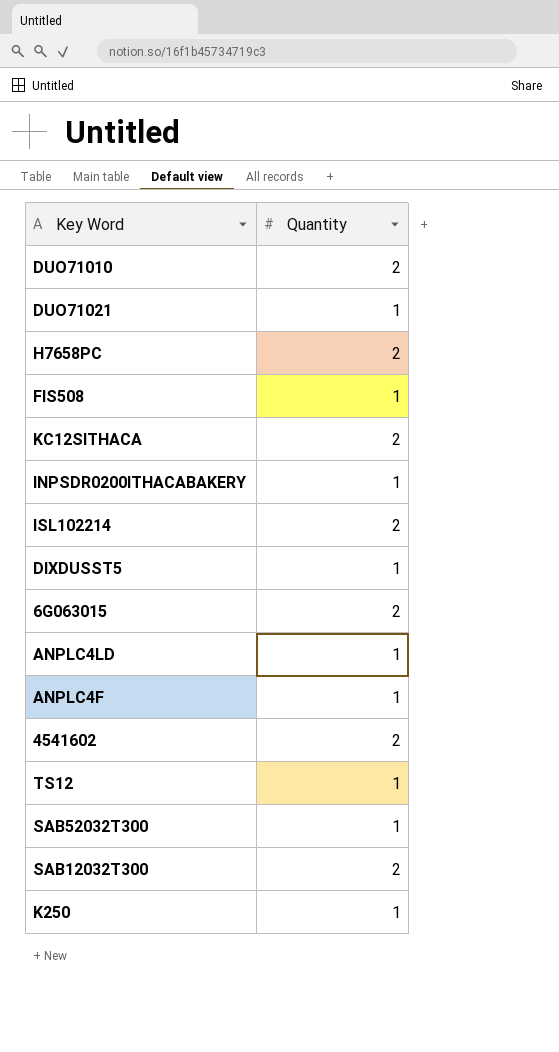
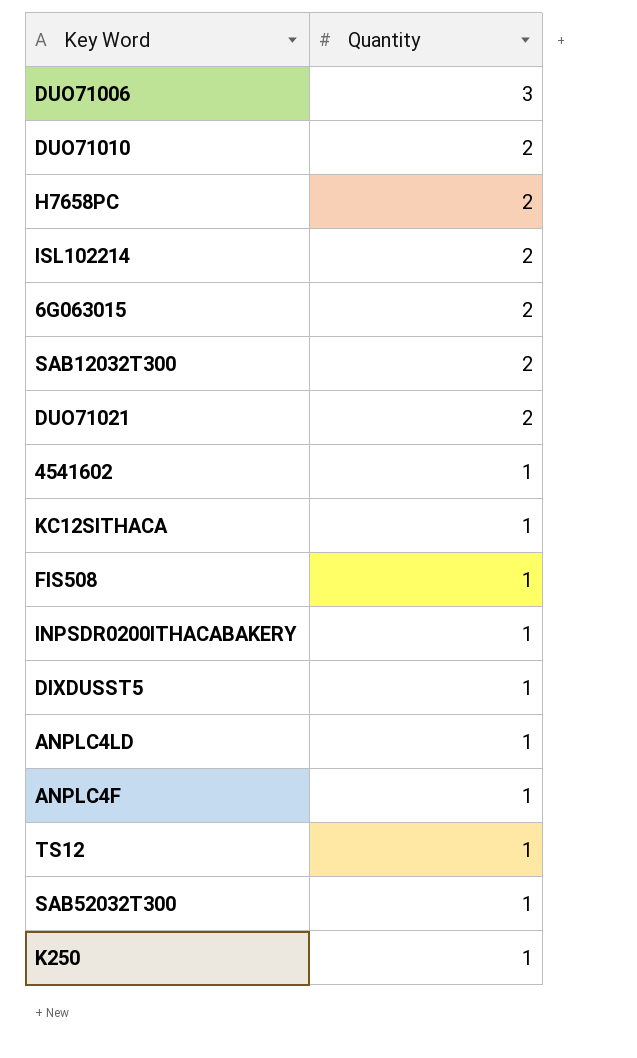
row order: none -> Quantity descending
row DUO71006: none -> 3
DUO71021 | Quantity: 1 -> 2
4541602 | Quantity: 2 -> 1
KC12SITHACA | Quantity: 2 -> 1

